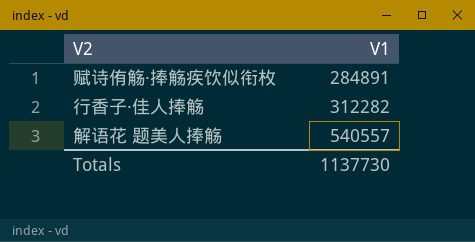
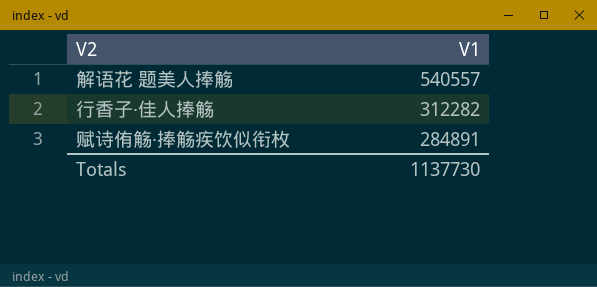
row order: V1 ascending -> V1 descending

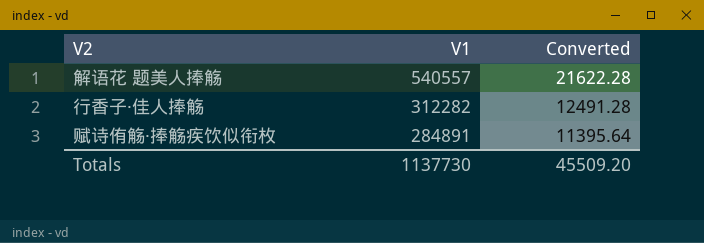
column Converted | formula: none -> [V1] * 0.04

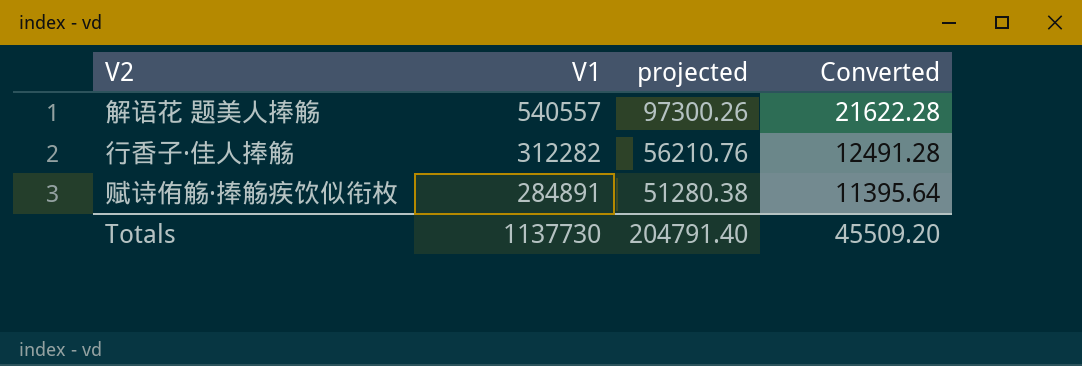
column projected | formula: none -> [V1] * 0.18

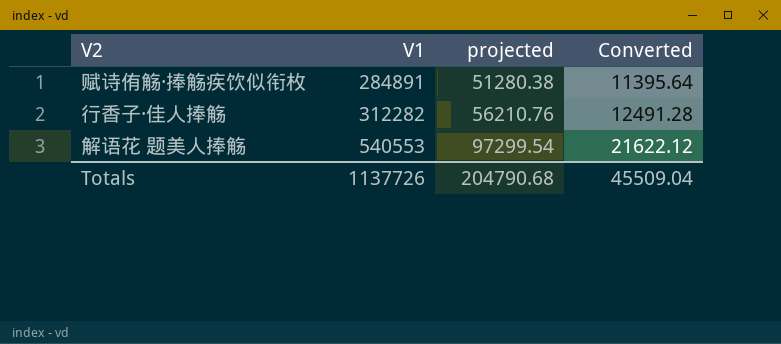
row order: V1 descending -> V1 ascending
解语花 题美人捧觞 | V1: 540557 -> 540553
解语花 题美人捧觞 | projected: 97300.26 -> 97299.54
解语花 题美人捧觞 | Converted: 21622.28 -> 21622.12
Totals | V1: 1137730 -> 1137726
Totals | projected: 204791.40 -> 204790.68
Totals | Converted: 45509.20 -> 45509.04

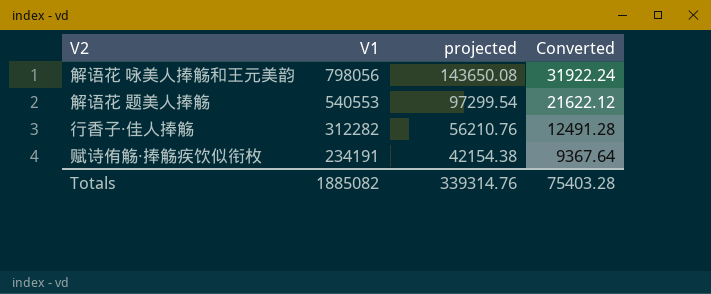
row order: V1 ascending -> V1 descending
row 解语花 咏美人捧觞和王元美韵: none -> 798056 | 143650.08 | 31922.24
赋诗侑觞·捧觞疾饮似衔枚 | V1: 284891 -> 234191
赋诗侑觞·捧觞疾饮似衔枚 | projected: 51280.38 -> 42154.38
赋诗侑觞·捧觞疾饮似衔枚 | Converted: 11395.64 -> 9367.64
Totals | V1: 1137726 -> 1885082
Totals | projected: 204790.68 -> 339314.76
Totals | Converted: 45509.04 -> 75403.28

